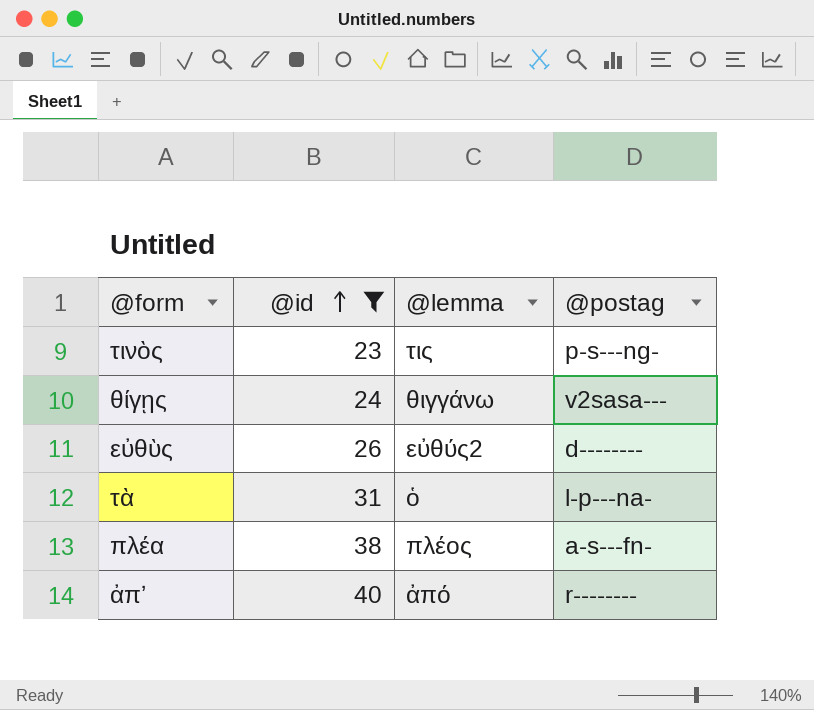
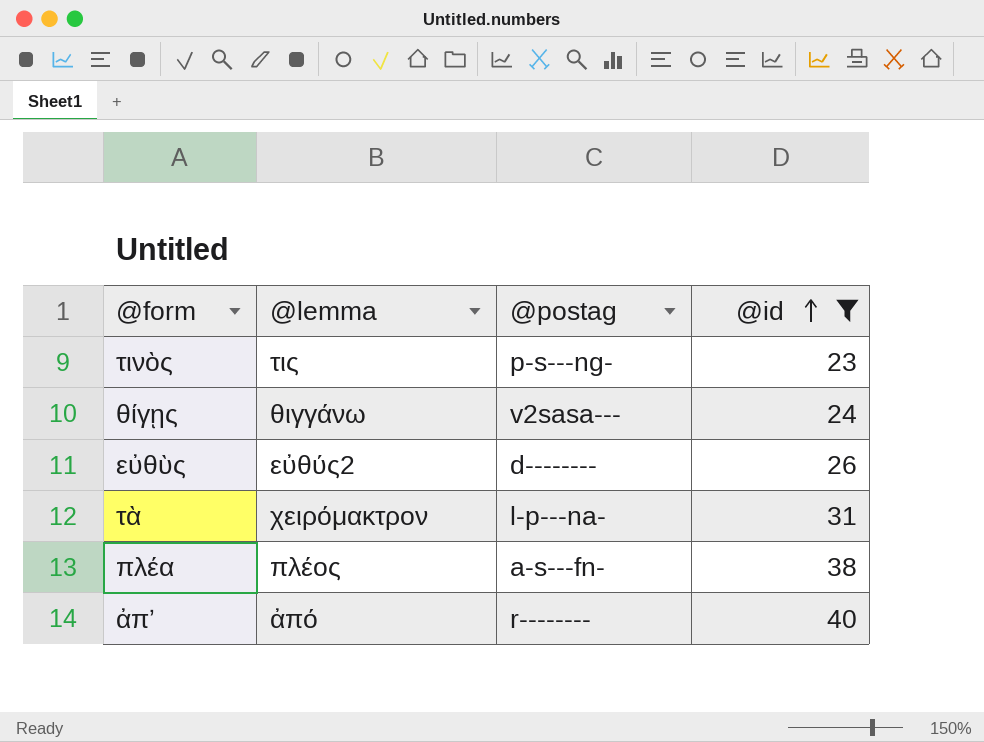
column @id | position: 2 -> 4
τὰ | @lemma: ὁ -> χειρόμακτρον

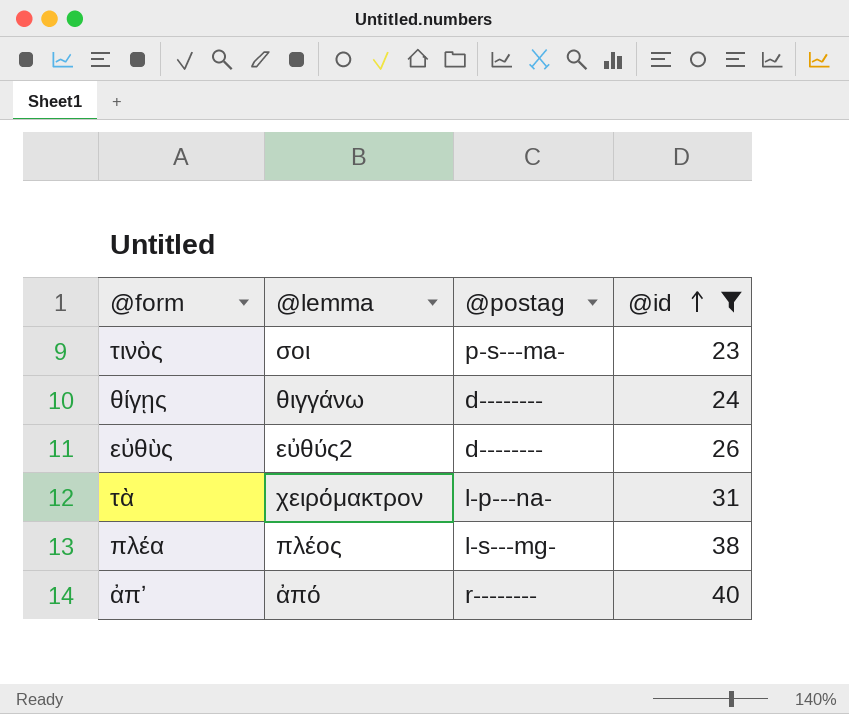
τινὸς | @lemma: τις -> σοι
τινὸς | @postag: p-s---ng- -> p-s---ma-
θίγῃς | @postag: v2sasa--- -> d--------
πλέα | @postag: a-s---fn- -> l-s---mg-

